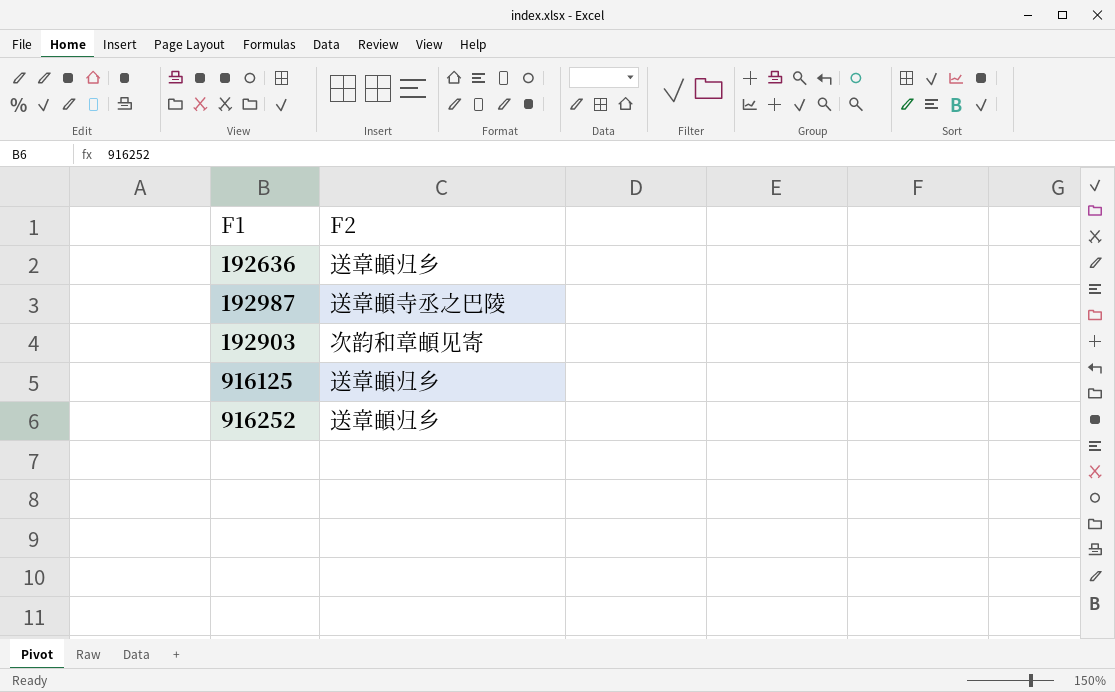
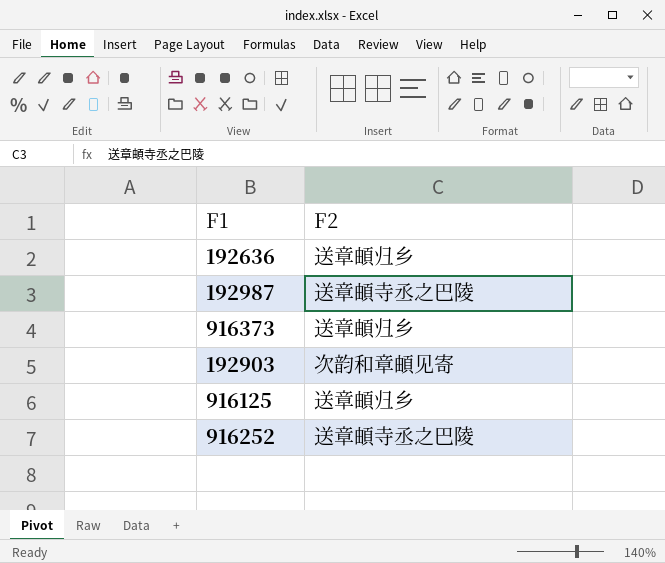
row 916373: none -> 送章頔归乡
916252 | F2: 送章頔归乡 -> 送章頔寺丞之巴陵

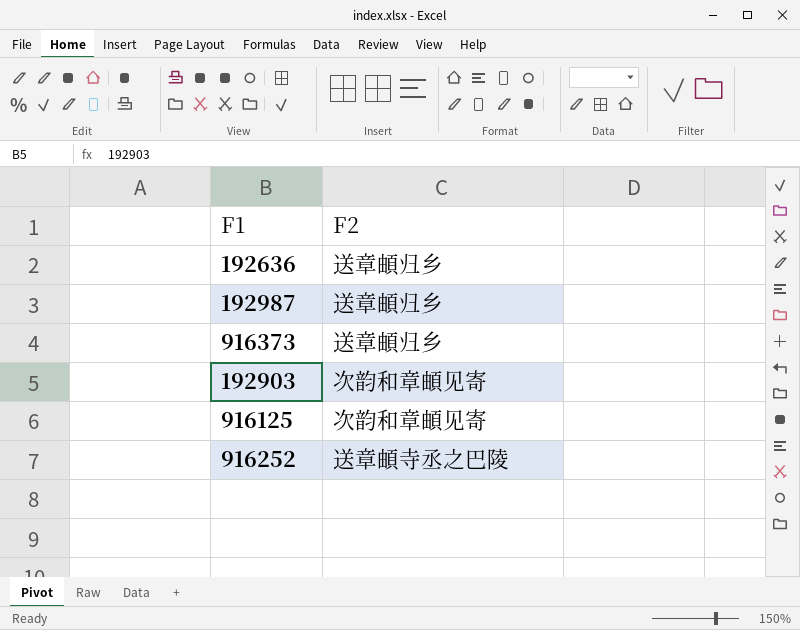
192987 | F2: 送章頔寺丞之巴陵 -> 送章頔归乡
916125 | F2: 送章頔归乡 -> 次韵和章頔见寄

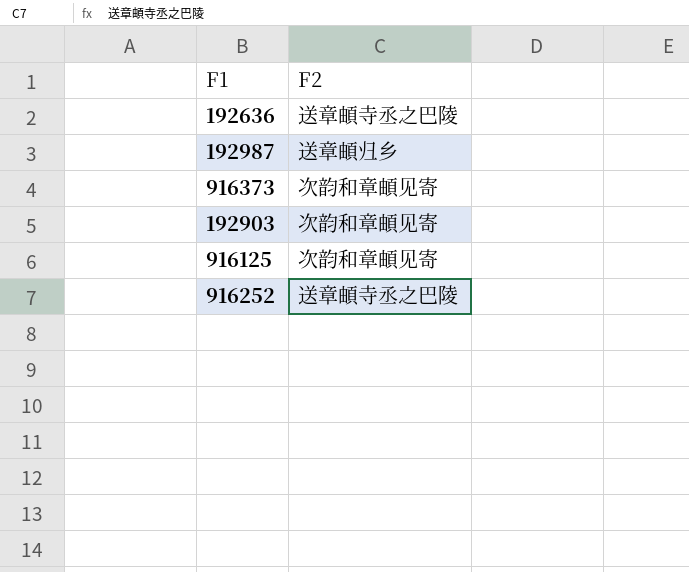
192636 | F2: 送章頔归乡 -> 送章頔寺丞之巴陵
916373 | F2: 送章頔归乡 -> 次韵和章頔见寄

